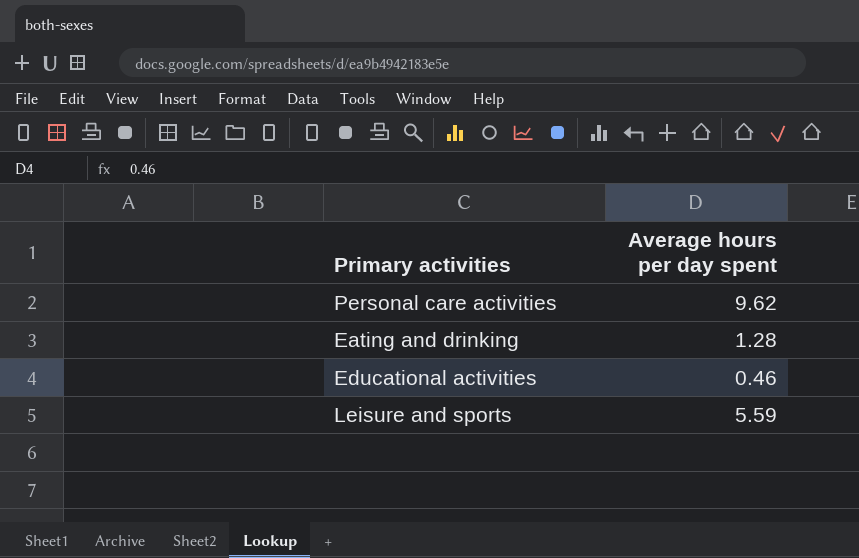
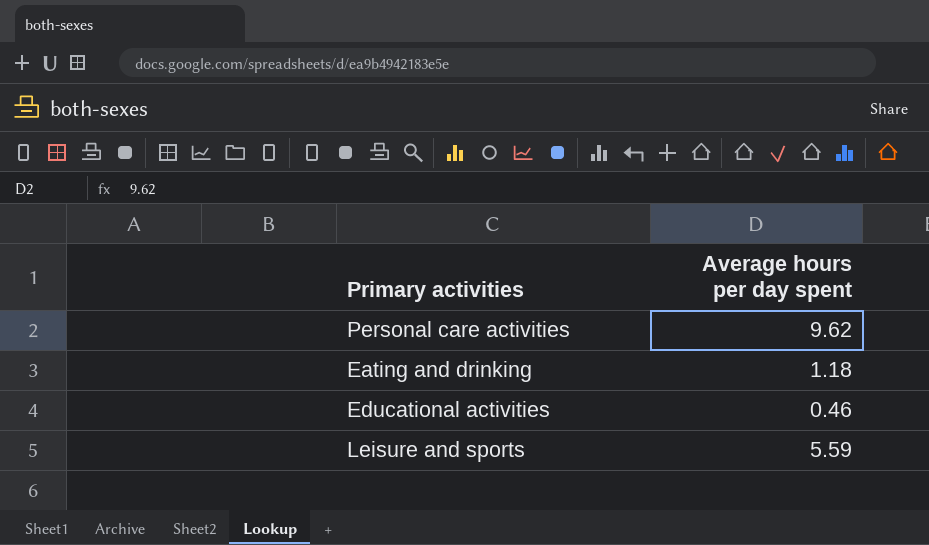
Eating and drinking | Average hours per day spent: 1.28 -> 1.18

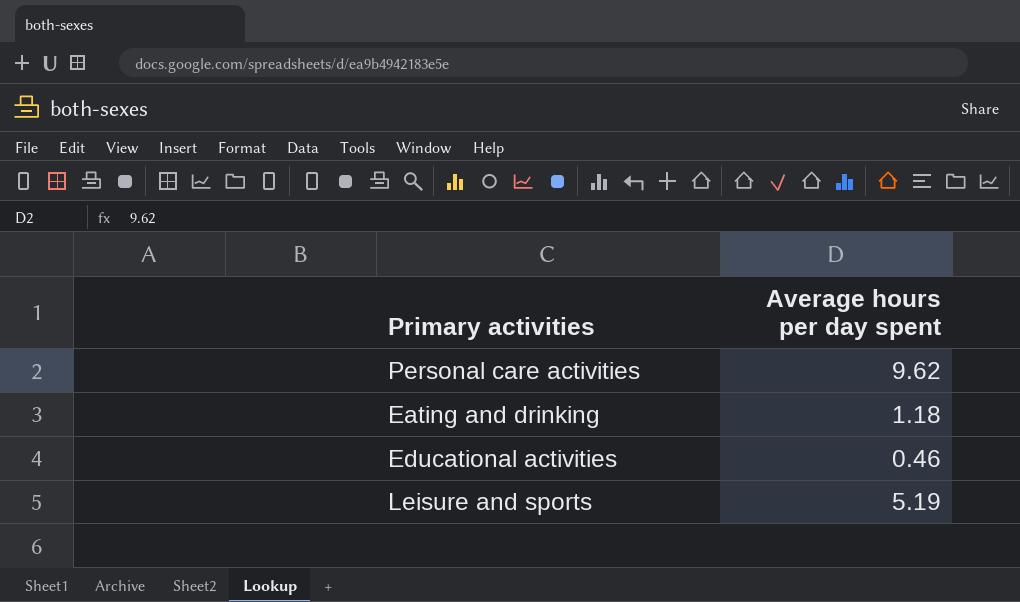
Leisure and sports | Average hours per day spent: 5.59 -> 5.19

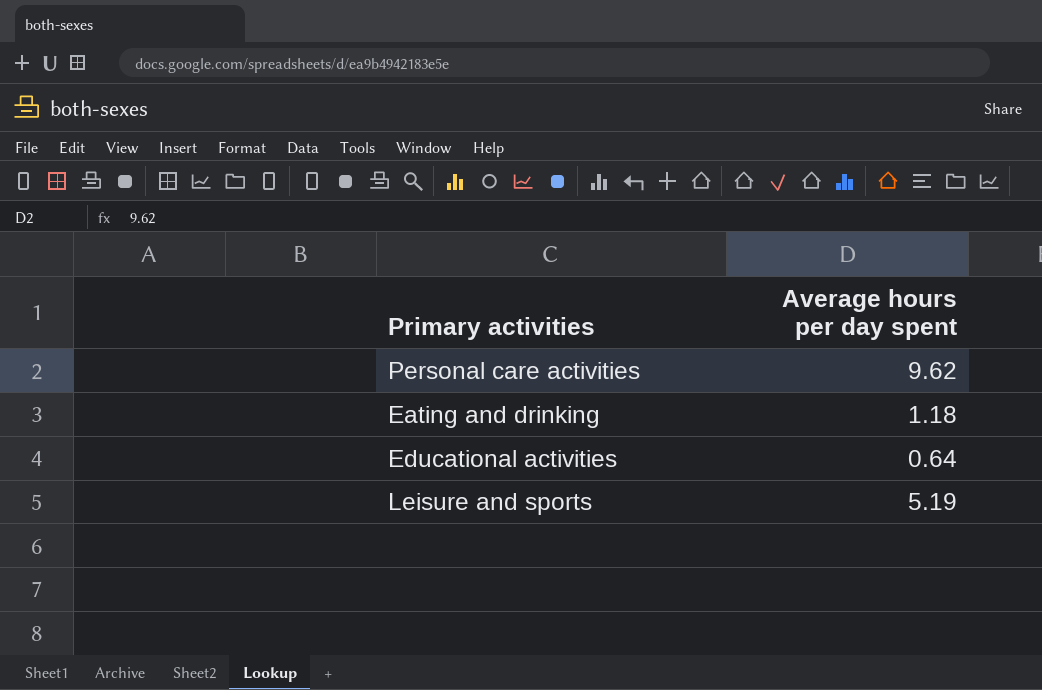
Educational activities | Average hours per day spent: 0.46 -> 0.64

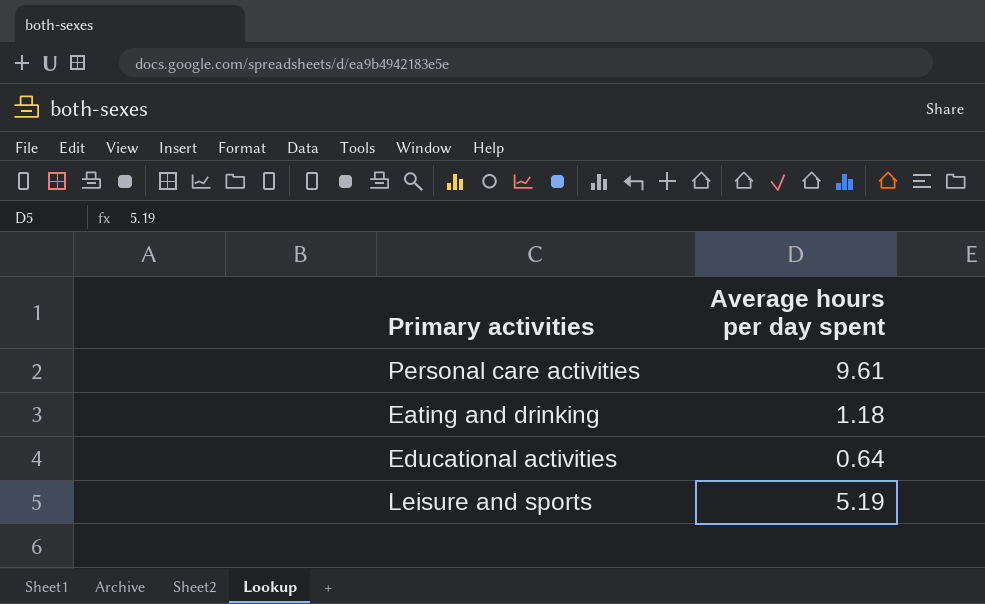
Personal care activities | Average hours per day spent: 9.62 -> 9.61

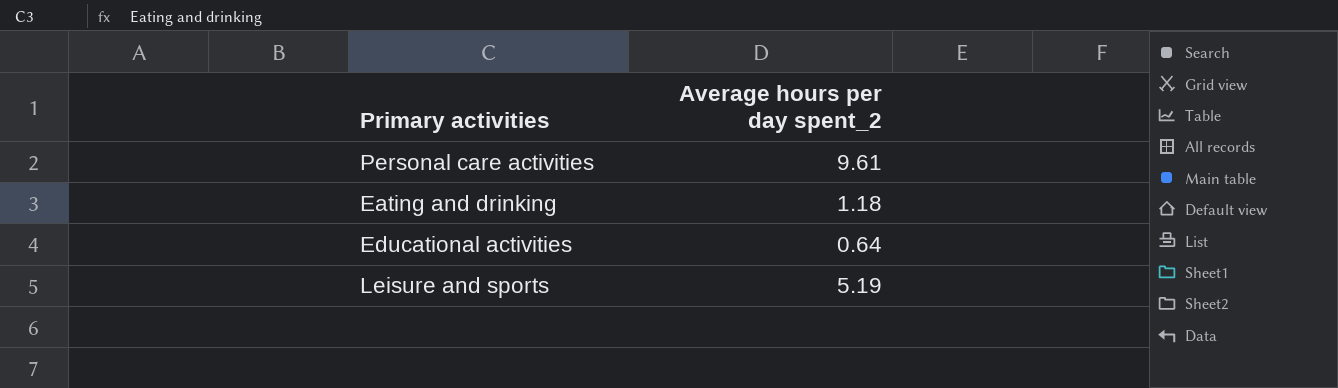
column name: Average hours per day spent -> Average hours per day spent_2

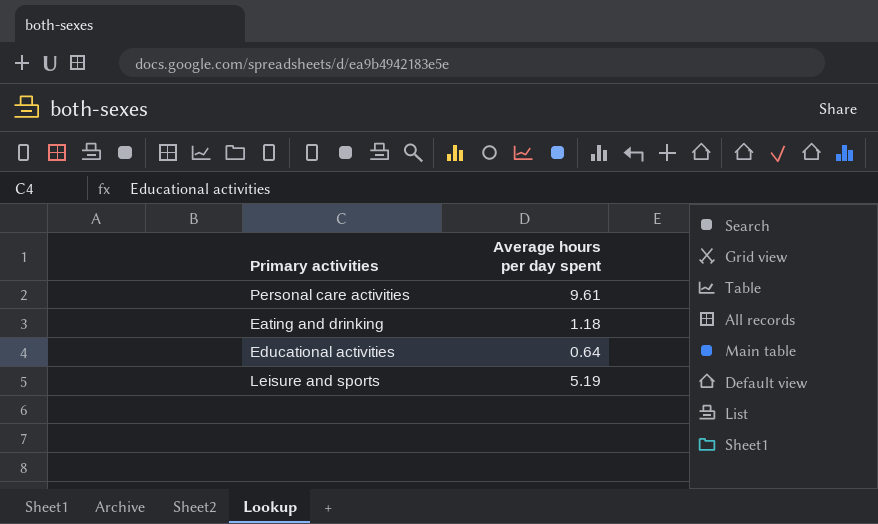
column name: Average hours per day spent_2 -> Average hours per day spent

